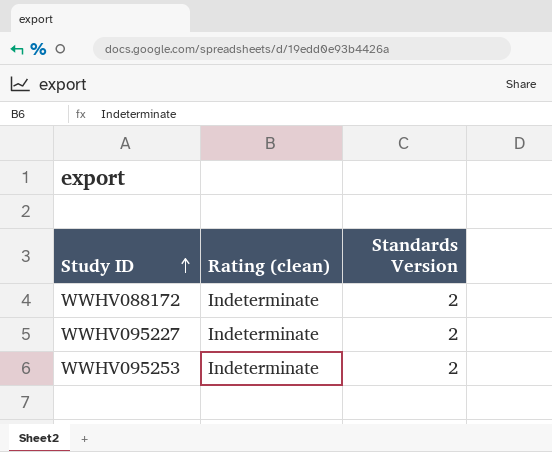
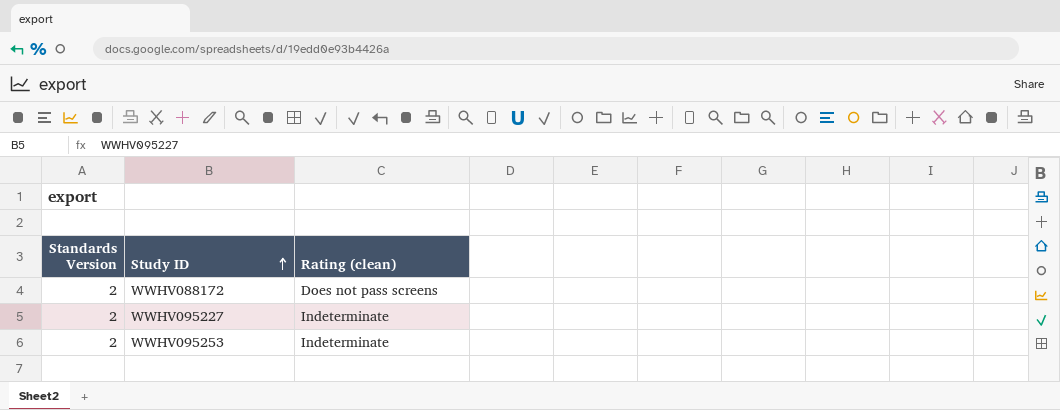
column Standards Version | position: 3 -> 1
WWHV088172 | Rating (clean): Indeterminate -> Does not pass screens

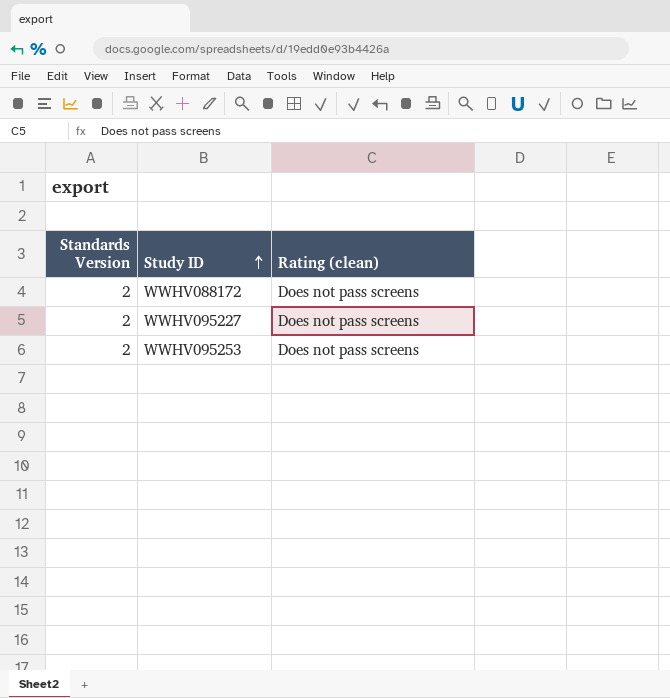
WWHV095227 | Rating (clean): Indeterminate -> Does not pass screens
WWHV095253 | Rating (clean): Indeterminate -> Does not pass screens

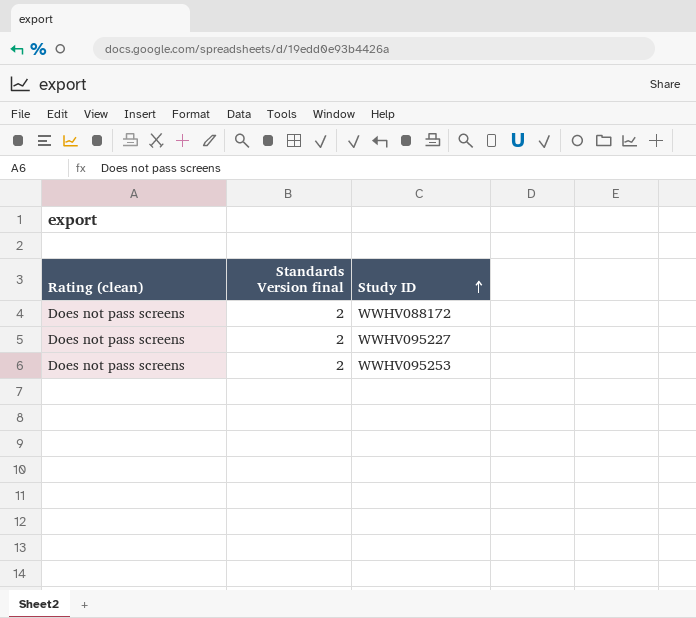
column Rating (clean) | position: 3 -> 1
column name: Standards Version -> Standards Version final

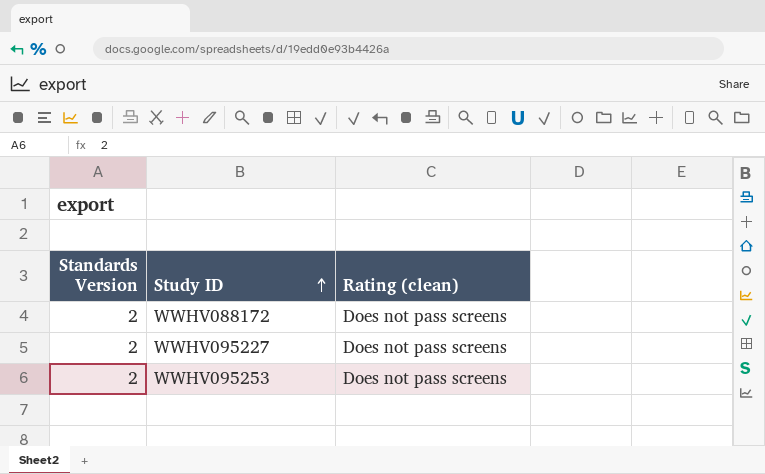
column name: Standards Version final -> Standards Version
column Rating (clean) | position: 1 -> 3

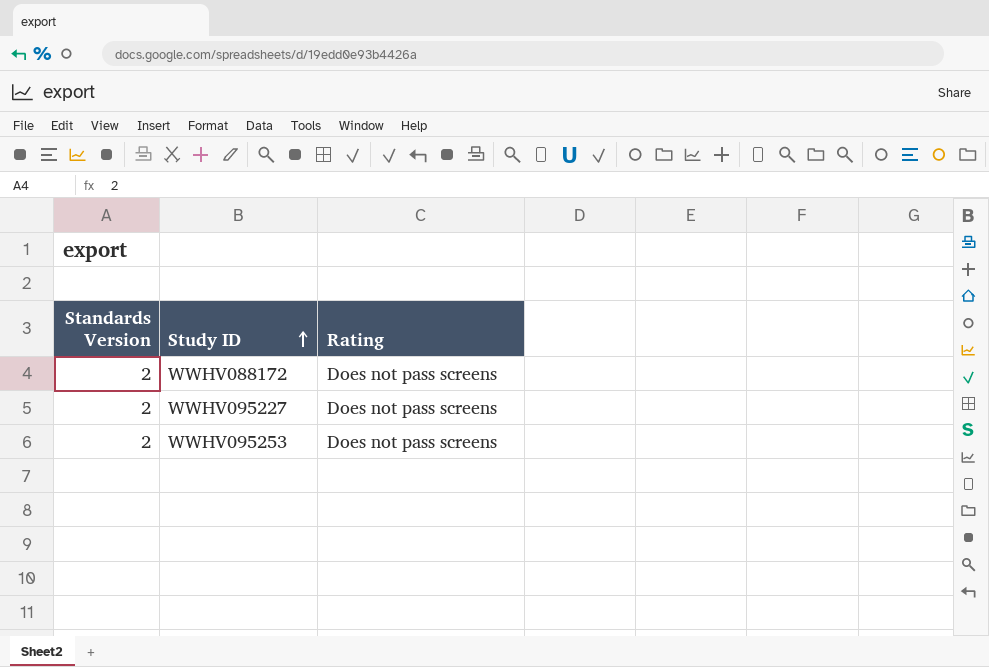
column name: Rating (clean) -> Rating

